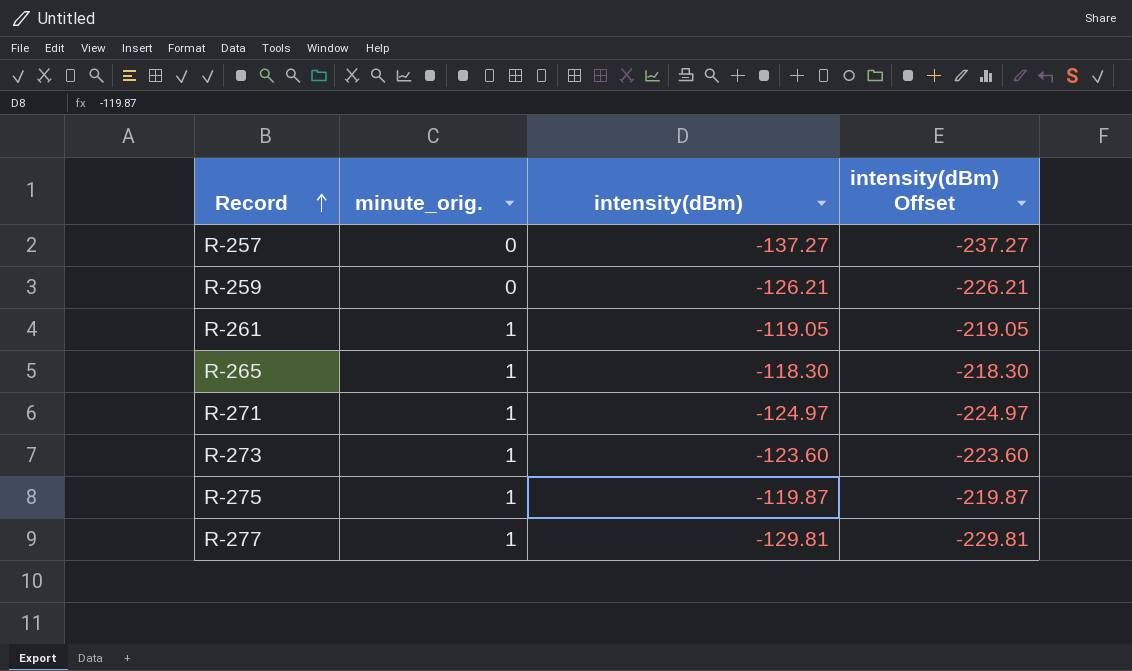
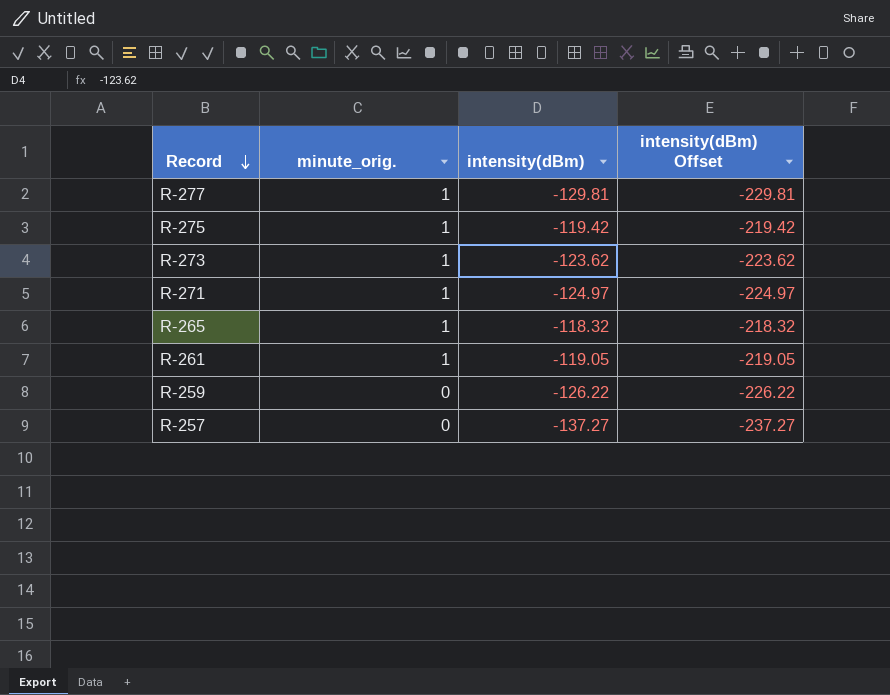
row order: Record ascending -> Record descending
R-275 | intensity(dBm): -119.87 -> -119.42
R-275 | intensity(dBm) Offset: -219.87 -> -219.42
R-273 | intensity(dBm): -123.60 -> -123.62
R-273 | intensity(dBm) Offset: -223.60 -> -223.62
R-265 | intensity(dBm): -118.30 -> -118.32
R-265 | intensity(dBm) Offset: -218.30 -> -218.32
R-259 | intensity(dBm): -126.21 -> -126.22
R-259 | intensity(dBm) Offset: -226.21 -> -226.22

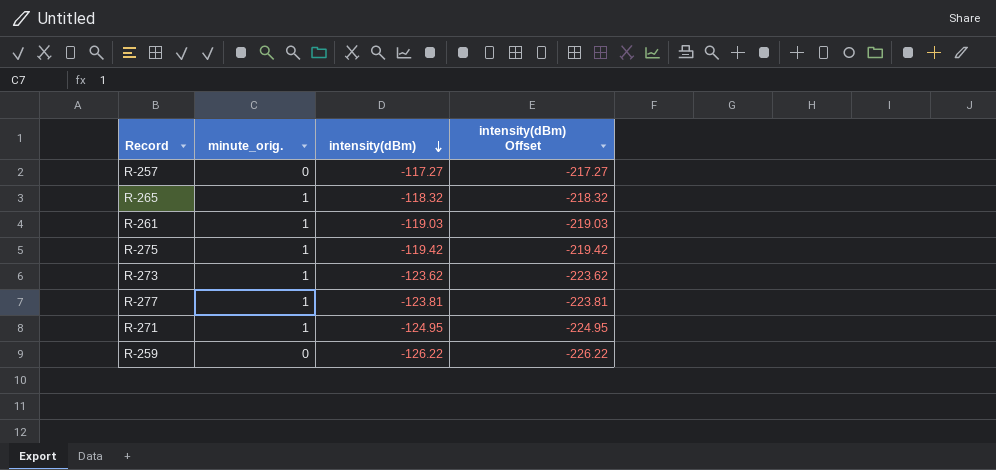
row order: Record descending -> intensity(dBm) descending
R-257 | intensity(dBm): -137.27 -> -117.27
R-257 | intensity(dBm) Offset: -237.27 -> -217.27
R-261 | intensity(dBm): -119.05 -> -119.03
R-261 | intensity(dBm) Offset: -219.05 -> -219.03
R-277 | intensity(dBm): -129.81 -> -123.81
R-277 | intensity(dBm) Offset: -229.81 -> -223.81
R-271 | intensity(dBm): -124.97 -> -124.95
R-271 | intensity(dBm) Offset: -224.97 -> -224.95

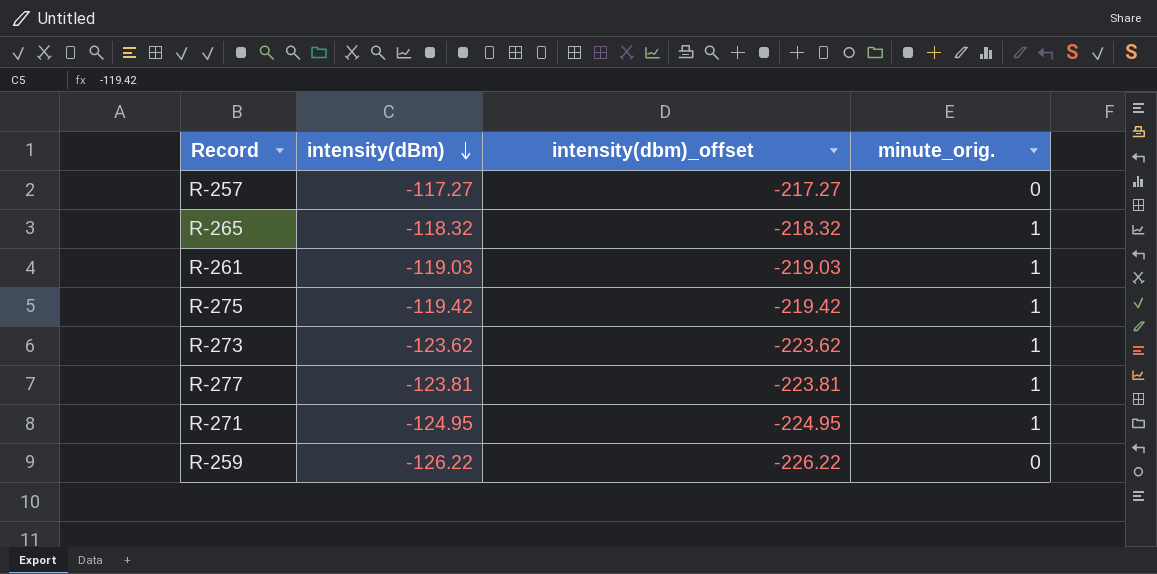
column name: intensity(dBm) Offset -> intensity(dbm)_offset
column minute_orig. | position: 2 -> 4

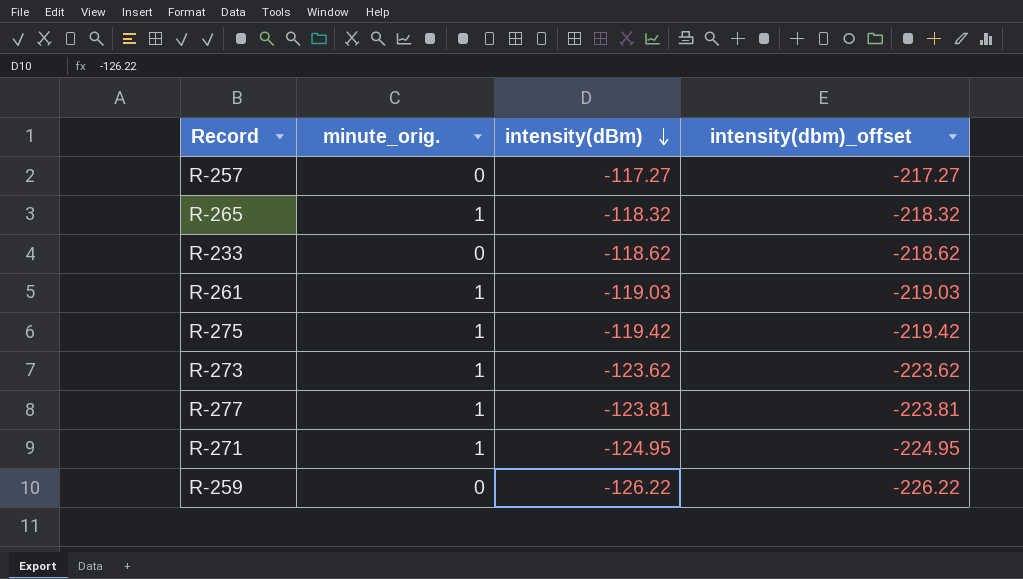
column minute_orig. | position: 4 -> 2
row R-233: none -> 0 | -118.62 | -218.62

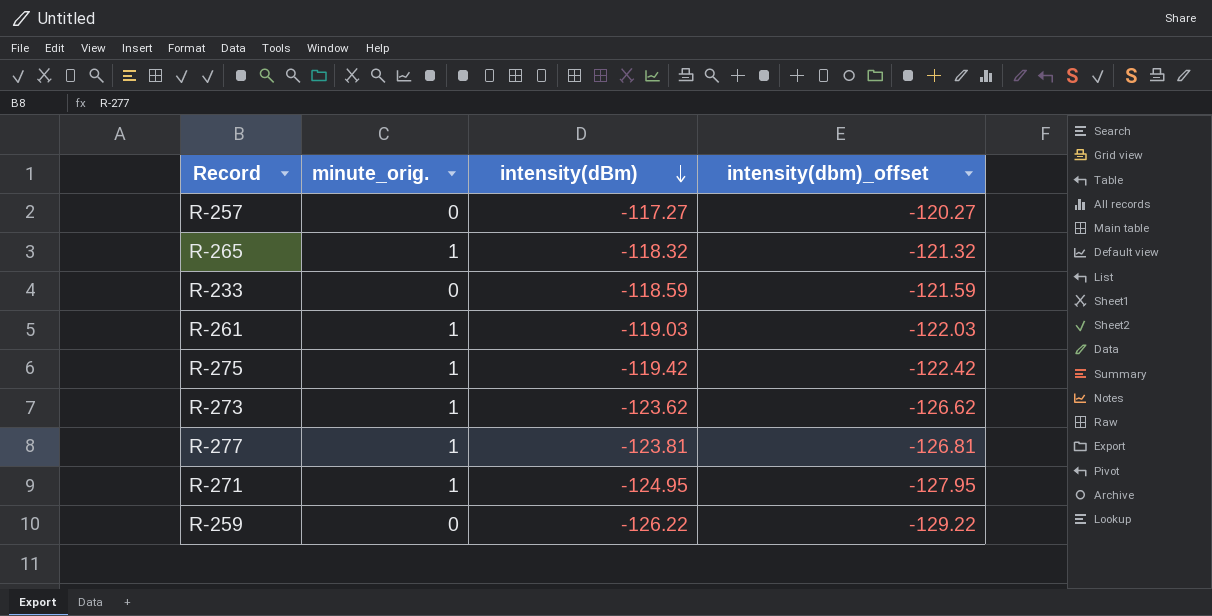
column intensity(dbm)_offset | formula: [intensity(dBm)] - 100 -> [intensity(dBm)] - 3
R-233 | intensity(dBm): -118.62 -> -118.59

